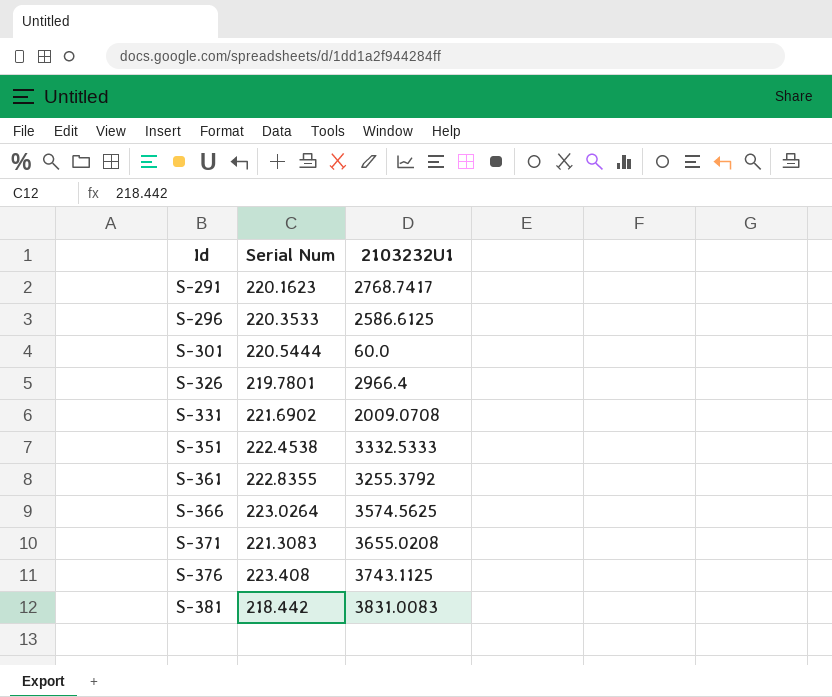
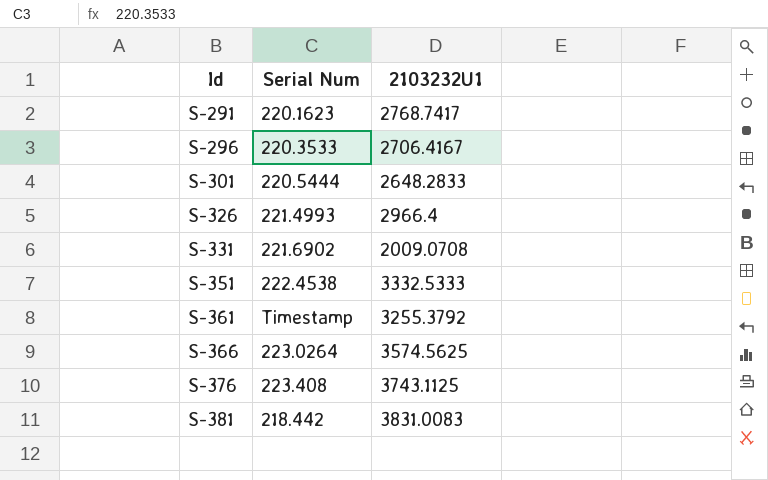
row S-371: 221.3083 | 3655.0208 -> none
S-296 | 2103232U1: 2586.6125 -> 2706.4167
S-301 | 2103232U1: 60.0 -> 2648.2833
S-326 | Serial Num: 219.7801 -> 221.4993
S-361 | Serial Num: 222.8355 -> Timestamp

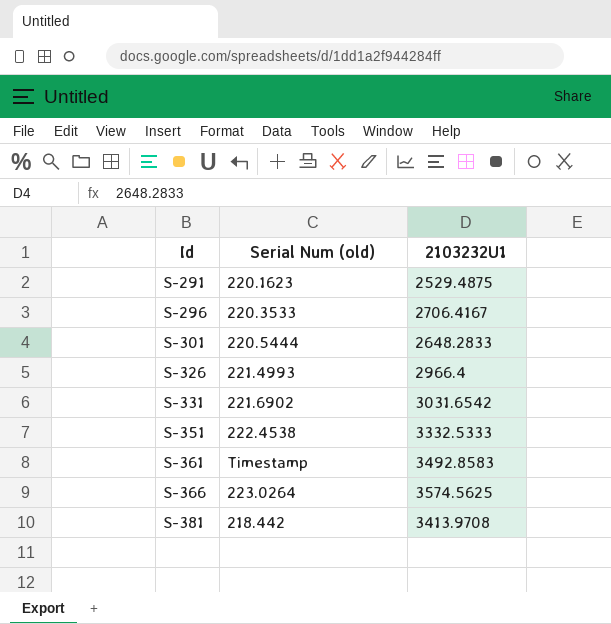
column name: Serial Num -> Serial Num (old)
row S-376: 223.408 | 3743.1125 -> none
S-291 | 2103232U1: 2768.7417 -> 2529.4875
S-331 | 2103232U1: 2009.0708 -> 3031.6542
S-361 | 2103232U1: 3255.3792 -> 3492.8583
S-381 | 2103232U1: 3831.0083 -> 3413.9708

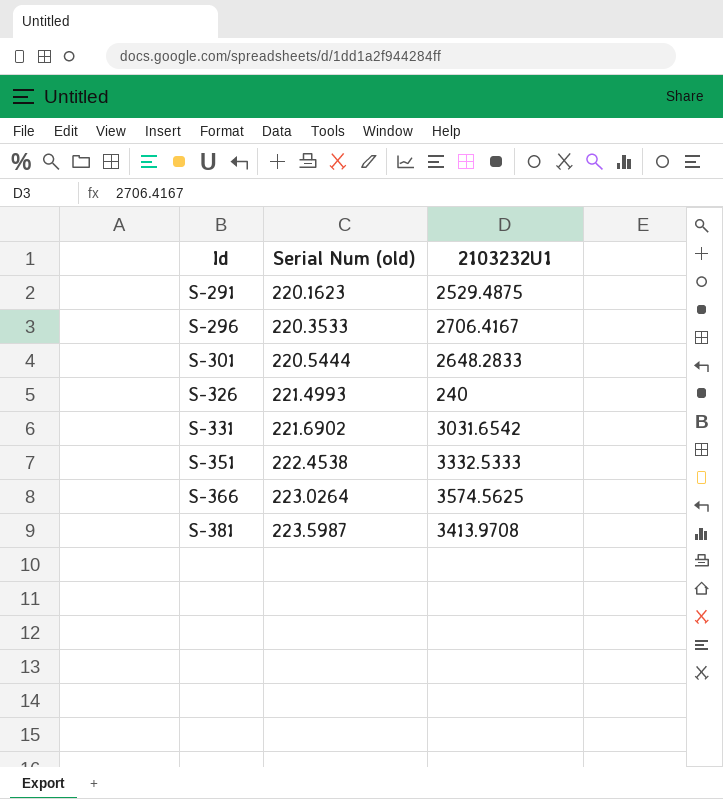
row S-361: Timestamp | 3492.8583 -> none
S-326 | 2103232U1: 2966.4 -> 240
S-381 | Serial Num (old): 218.442 -> 223.5987

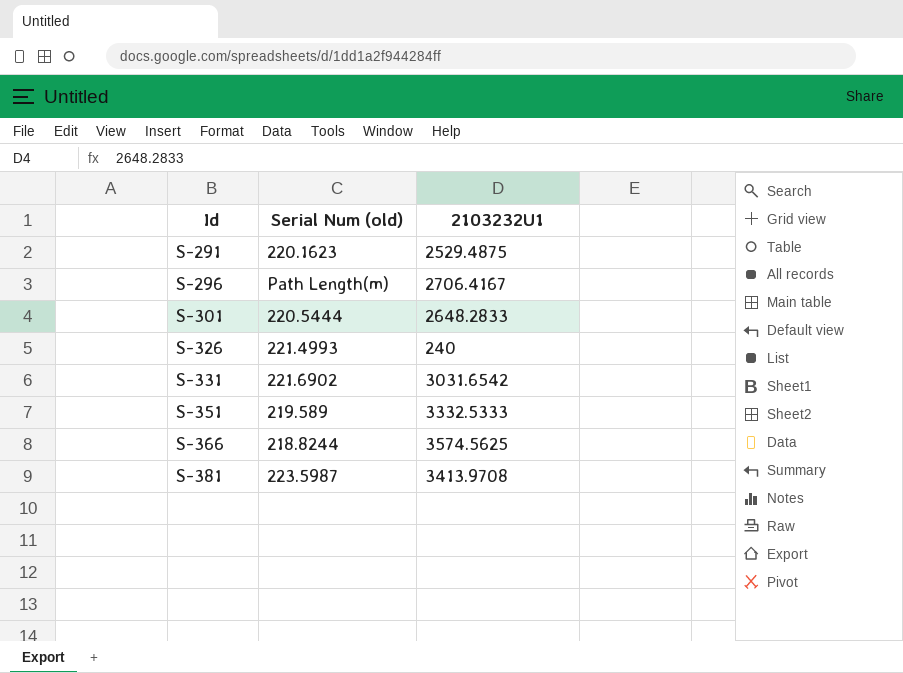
S-296 | Serial Num (old): 220.3533 -> Path Length(m)
S-351 | Serial Num (old): 222.4538 -> 219.589
S-366 | Serial Num (old): 223.0264 -> 218.8244

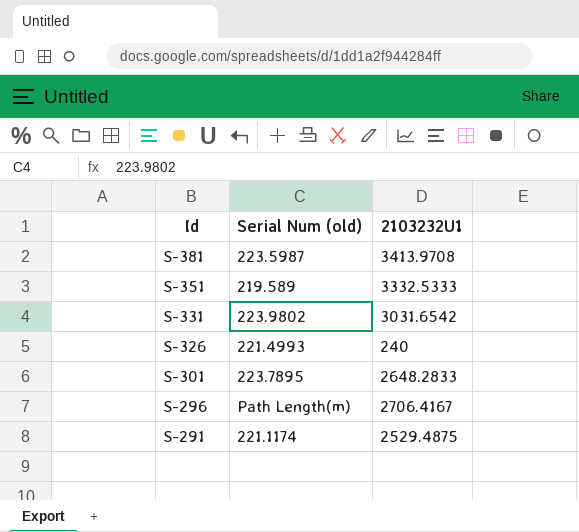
row order: Id ascending -> Id descending
row S-366: 218.8244 | 3574.5625 -> none
S-331 | Serial Num (old): 221.6902 -> 223.9802
S-301 | Serial Num (old): 220.5444 -> 223.7895
S-291 | Serial Num (old): 220.1623 -> 221.1174

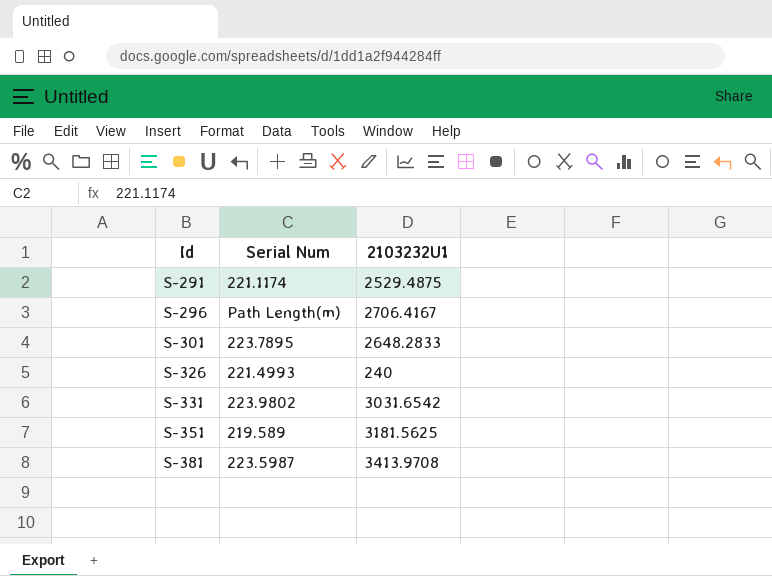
row order: Id descending -> Id ascending
column name: Serial Num (old) -> Serial Num
S-351 | 2103232U1: 3332.5333 -> 3181.5625

